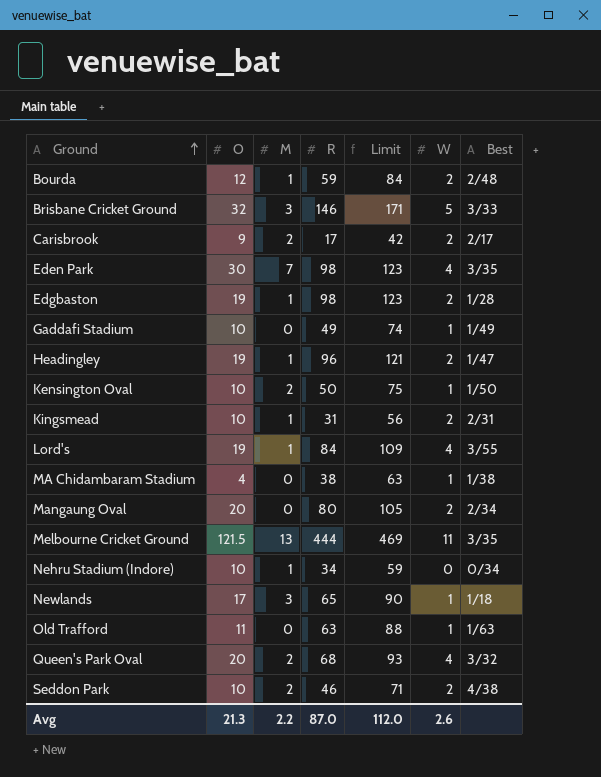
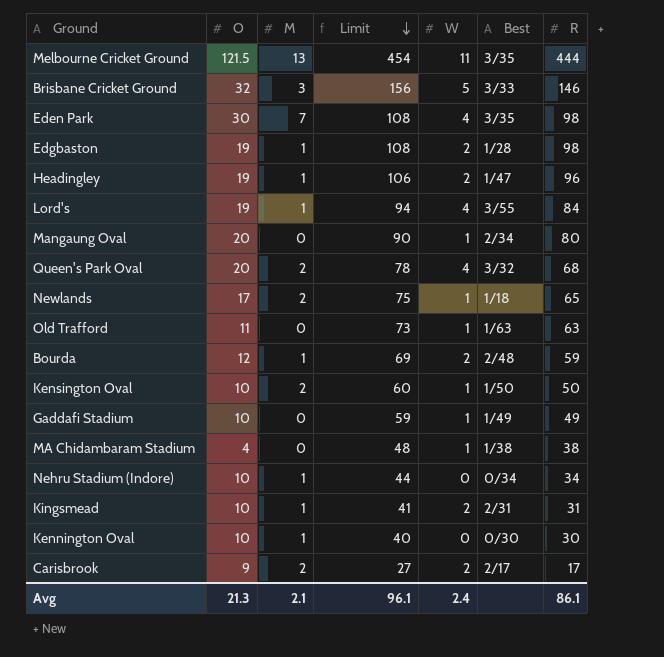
row order: Ground ascending -> Limit descending
column Limit | formula: [R] + 25 -> [R] + 10
column R | position: 4 -> 7
row Seddon Park: 10 | 2 | 46 | 71 | 2 | 4/38 -> none
Mangaung Oval | W: 2 -> 1
Newlands | M: 3 -> 2
row Kennington Oval: none -> 10 | 1 | 40 | 0 | 0/30 | 30
Avg | M: 2.2 -> 2.1
Avg | Limit: 112.0 -> 96.1
Avg | W: 2.6 -> 2.4
Avg | R: 87.0 -> 86.1

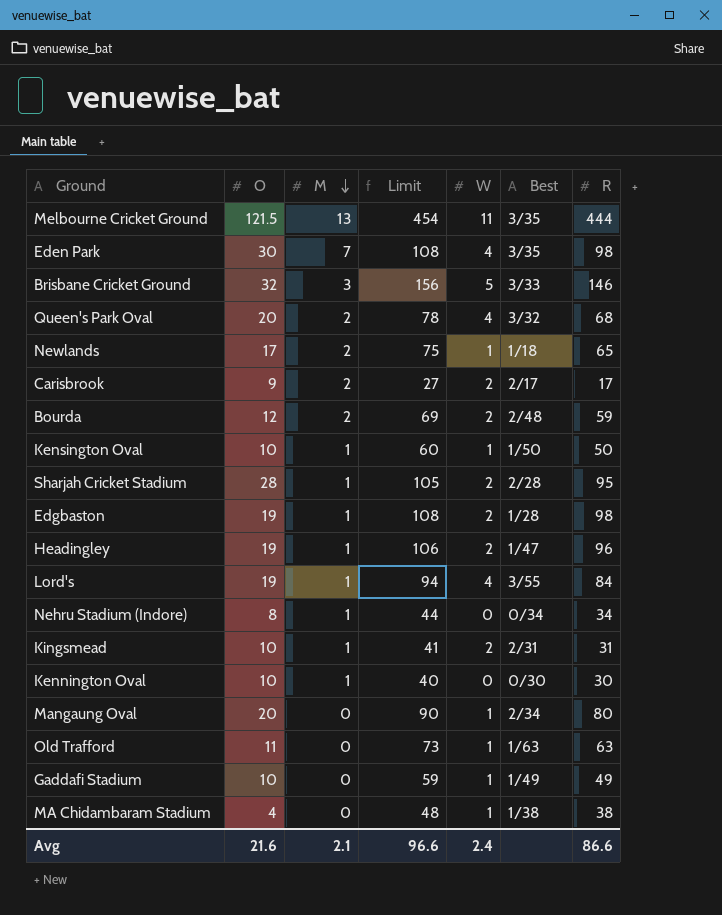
row order: Limit descending -> M descending
Bourda | M: 1 -> 2
Kensington Oval | M: 2 -> 1
row Sharjah Cricket Stadium: none -> 28 | 1 | 105 | 2 | 2/28 | 95
Nehru Stadium (Indore) | O: 10 -> 8
Avg | O: 21.3 -> 21.6
Avg | Limit: 96.1 -> 96.6
Avg | R: 86.1 -> 86.6

